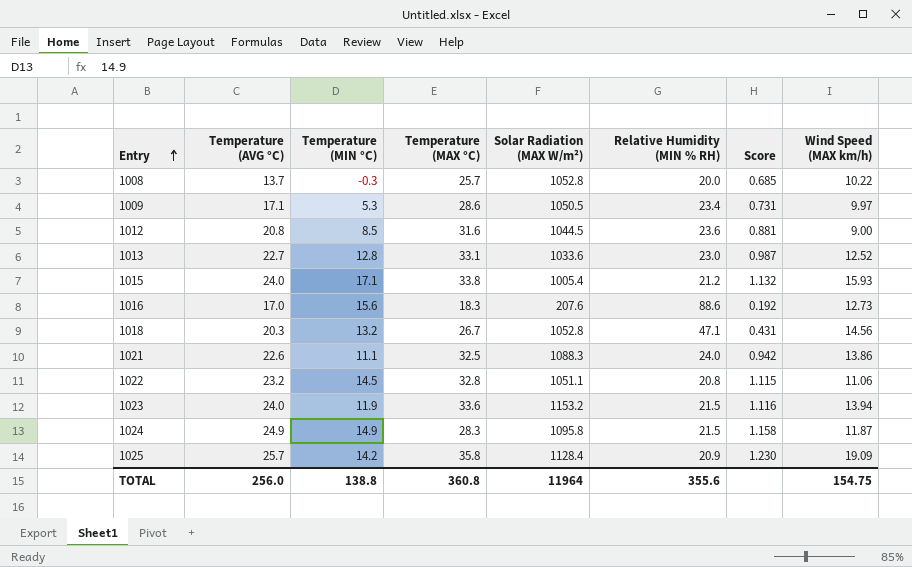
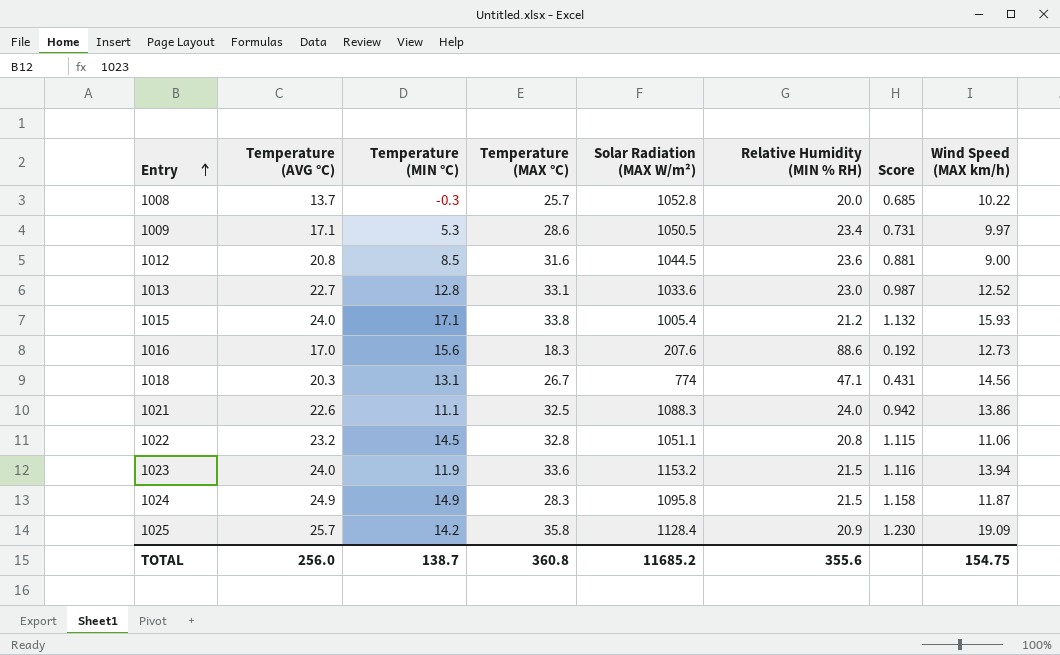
1018 | Temperature (MIN °C): 13.2 -> 13.1
1018 | Solar Radiation (MAX W/m²): 1052.8 -> 774
TOTAL | Temperature (MIN °C): 138.8 -> 138.7
TOTAL | Solar Radiation (MAX W/m²): 11964 -> 11685.2

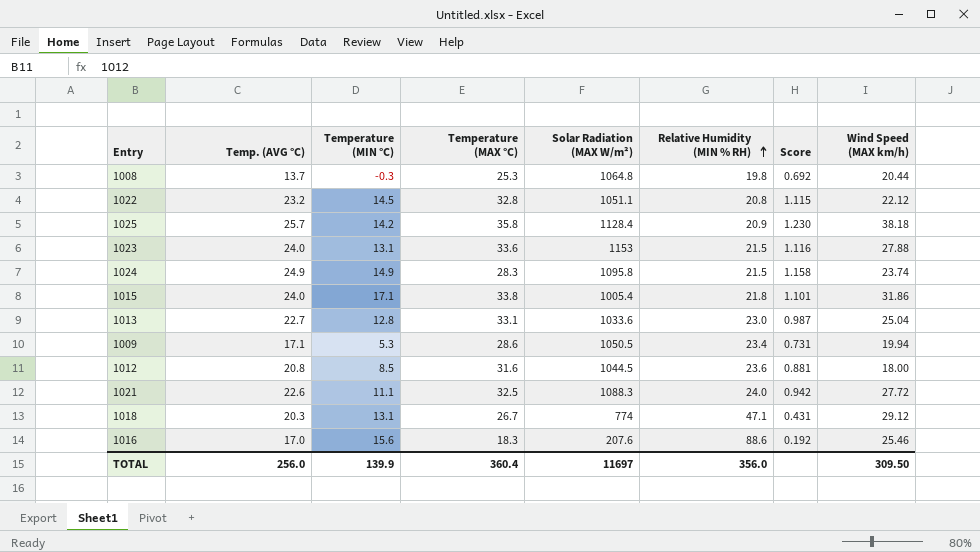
row order: Entry ascending -> Relative Humidity (MIN % RH) ascending
column name: Temperature (AVG °C) -> Temp. (AVG °C)
1008 | Temperature (MAX °C): 25.7 -> 25.3
1008 | Solar Radiation (MAX W/m²): 1052.8 -> 1064.8
1008 | Relative Humidity (MIN % RH): 20.0 -> 19.8
1008 | Score: 0.685 -> 0.692
1008 | Wind Speed (MAX km/h): 10.22 -> 20.44
1022 | Wind Speed (MAX km/h): 11.06 -> 22.12
1025 | Wind Speed (MAX km/h): 19.09 -> 38.18
1023 | Temperature (MIN °C): 11.9 -> 13.1
1023 | Solar Radiation (MAX W/m²): 1153.2 -> 1153
1023 | Wind Speed (MAX km/h): 13.94 -> 27.88
1024 | Wind Speed (MAX km/h): 11.87 -> 23.74
1015 | Relative Humidity (MIN % RH): 21.2 -> 21.8
1015 | Score: 1.132 -> 1.101
1015 | Wind Speed (MAX km/h): 15.93 -> 31.86
1013 | Wind Speed (MAX km/h): 12.52 -> 25.04
1009 | Wind Speed (MAX km/h): 9.97 -> 19.94
1012 | Wind Speed (MAX km/h): 9.00 -> 18.00
1021 | Wind Speed (MAX km/h): 13.86 -> 27.72
1018 | Wind Speed (MAX km/h): 14.56 -> 29.12
1016 | Wind Speed (MAX km/h): 12.73 -> 25.46
TOTAL | Temperature (MIN °C): 138.7 -> 139.9
TOTAL | Temperature (MAX °C): 360.8 -> 360.4
TOTAL | Solar Radiation (MAX W/m²): 11685.2 -> 11697
TOTAL | Relative Humidity (MIN % RH): 355.6 -> 356.0
TOTAL | Wind Speed (MAX km/h): 154.75 -> 309.50

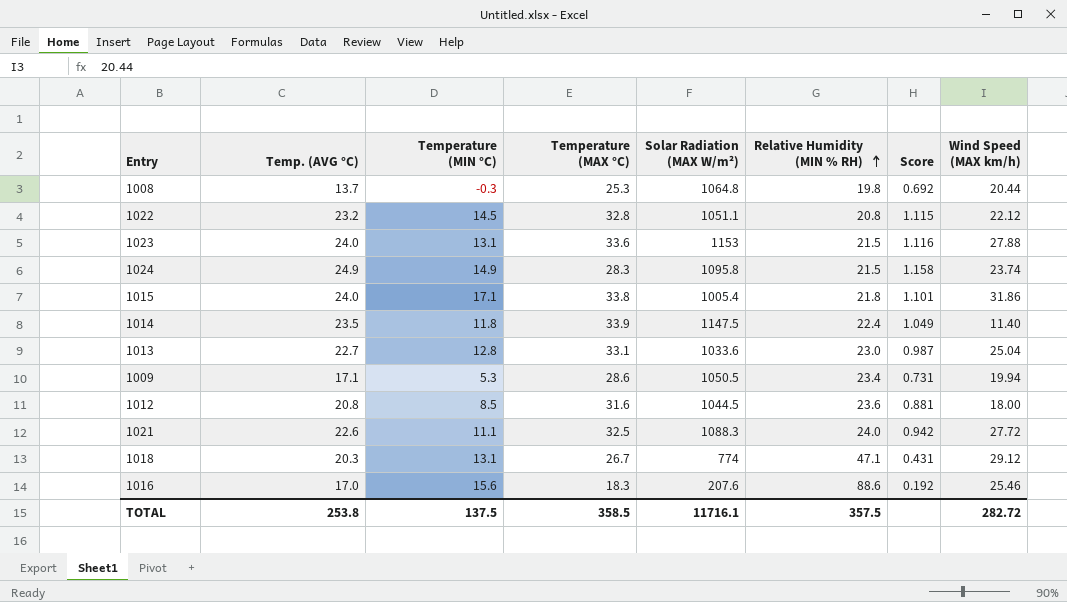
row 1025: 25.7 | 14.2 | 35.8 | 1128.4 | 20.9 | 1.230 | 38.18 -> none
row 1014: none -> 23.5 | 11.8 | 33.9 | 1147.5 | 22.4 | 1.049 | 11.40
TOTAL | Temp. (AVG °C): 256.0 -> 253.8
TOTAL | Temperature (MIN °C): 139.9 -> 137.5
TOTAL | Temperature (MAX °C): 360.4 -> 358.5
TOTAL | Solar Radiation (MAX W/m²): 11697 -> 11716.1
TOTAL | Relative Humidity (MIN % RH): 356.0 -> 357.5
TOTAL | Wind Speed (MAX km/h): 309.50 -> 282.72

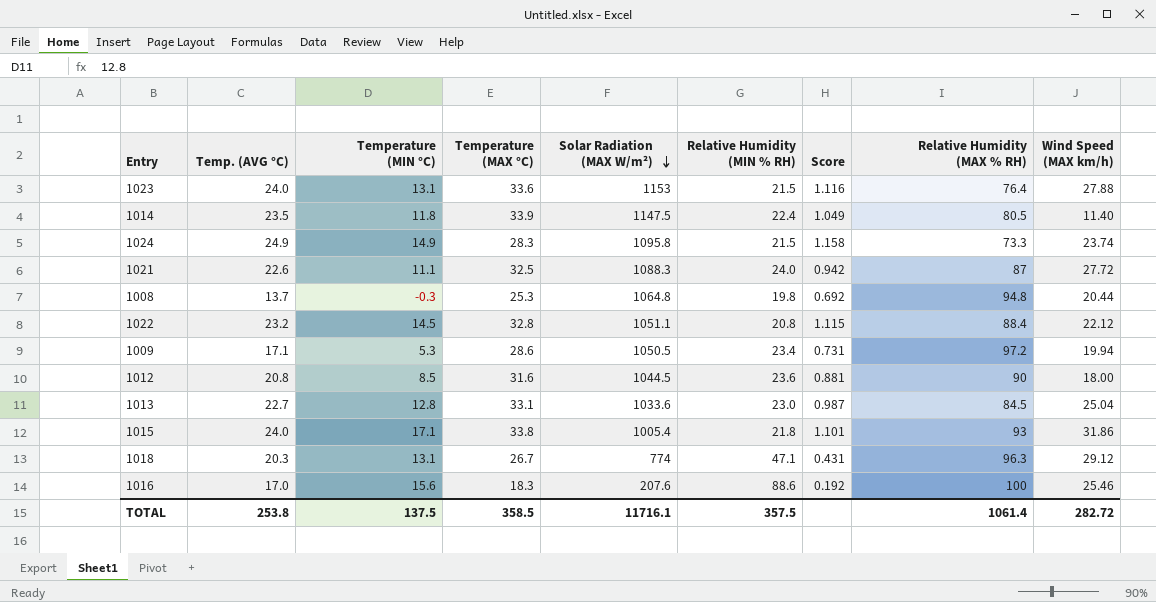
row order: Relative Humidity (MIN % RH) ascending -> Solar Radiation (MAX W/m²) descending
column Relative Humidity (MAX % RH) | position: none -> 8

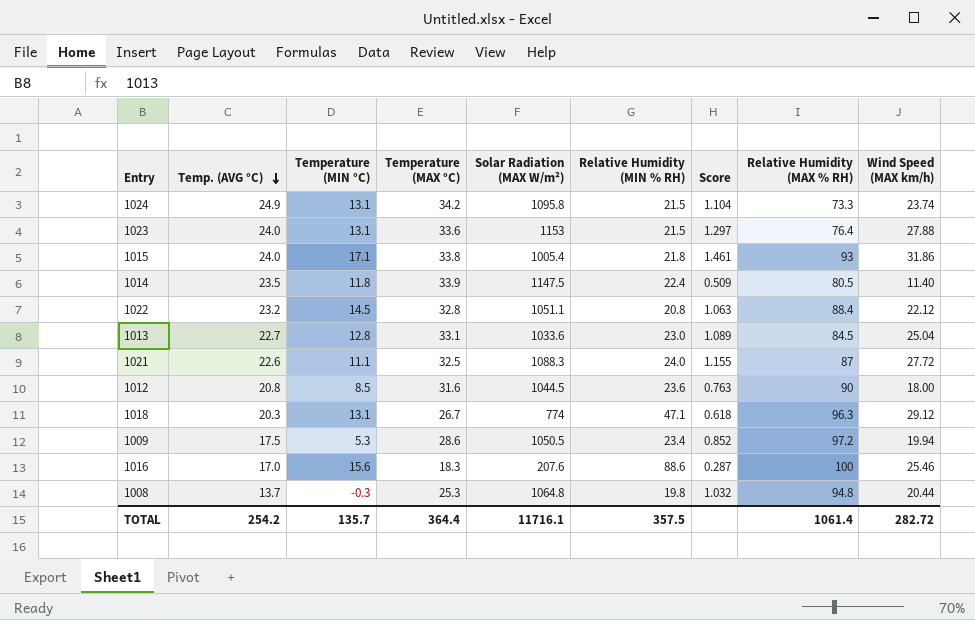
row order: Solar Radiation (MAX W/m²) descending -> Temp. (AVG °C) descending
column Score | formula: [Temp. (AVG °C)] / [Relative Humidity (MIN % RH)] -> [Wind Speed (MAX km/h)] / [Relative Humidity (MIN % RH)]
1024 | Temperature (MIN °C): 14.9 -> 13.1
1024 | Temperature (MAX °C): 28.3 -> 34.2
1009 | Temp. (AVG °C): 17.1 -> 17.5
TOTAL | Temp. (AVG °C): 253.8 -> 254.2
TOTAL | Temperature (MIN °C): 137.5 -> 135.7
TOTAL | Temperature (MAX °C): 358.5 -> 364.4

